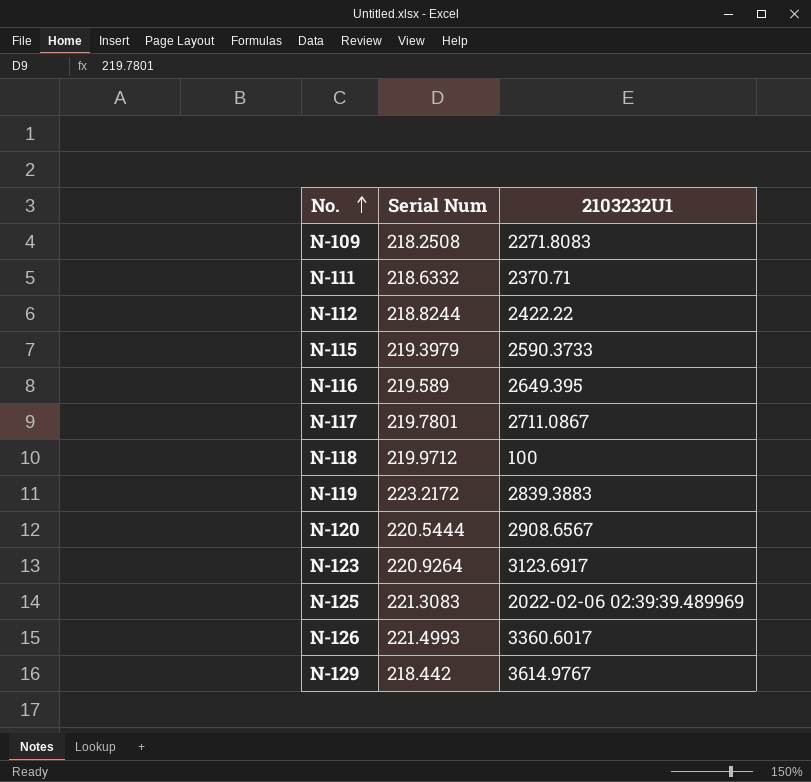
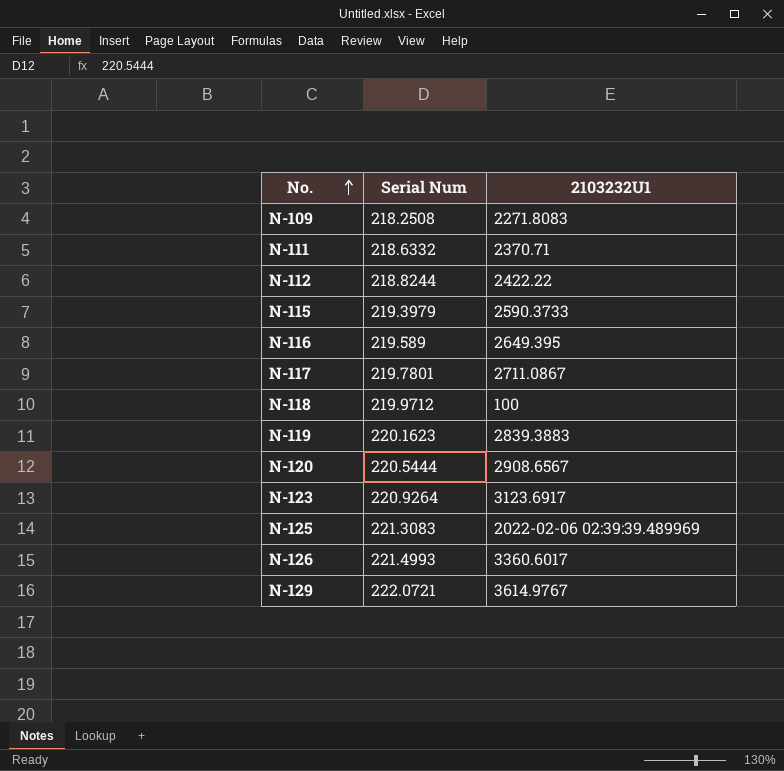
N-119 | Serial Num: 223.2172 -> 220.1623
N-129 | Serial Num: 218.442 -> 222.0721

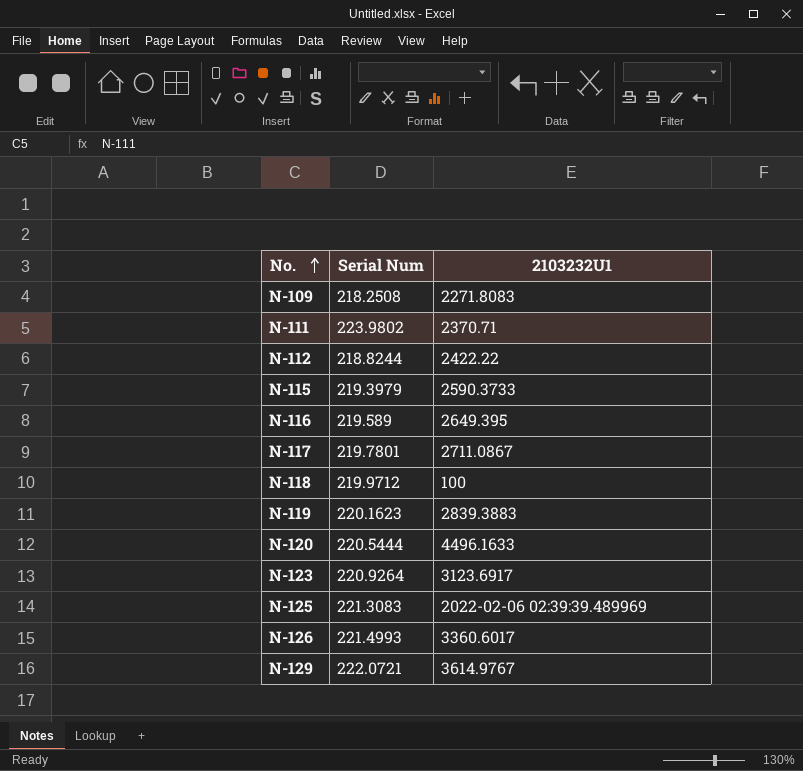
N-111 | Serial Num: 218.6332 -> 223.9802
N-120 | 2103232U1: 2908.6567 -> 4496.1633

